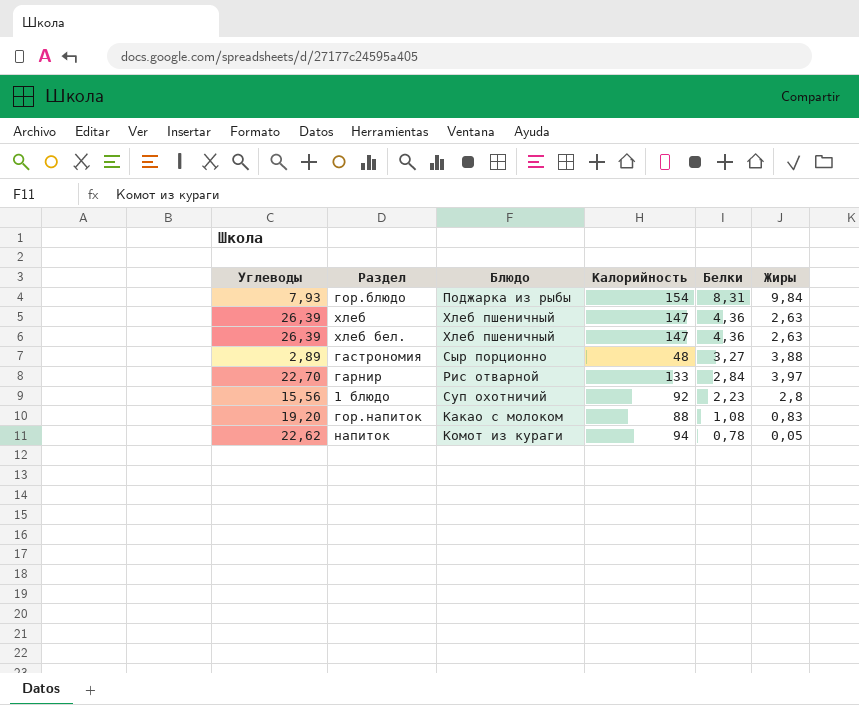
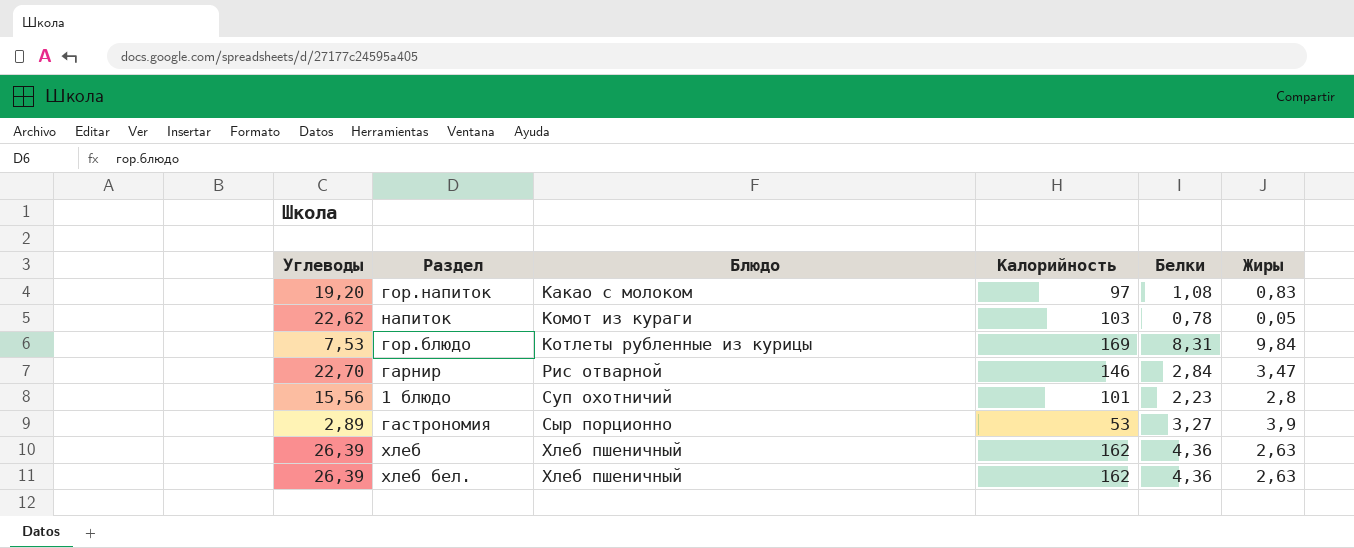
row order: Белки descending -> Блюдо ascending
гор.напиток | Калорийность: 88 -> 97
напиток | Калорийность: 94 -> 103
гор.блюдо | Углеводы: 7,93 -> 7,53
гор.блюдо | Блюдо: Поджарка из рыбы -> Котлеты рубленные из курицы
гор.блюдо | Калорийность: 154 -> 169
гарнир | Калорийность: 133 -> 146
гарнир | Жиры: 3,97 -> 3,47
1 блюдо | Калорийность: 92 -> 101
гастрономия | Калорийность: 48 -> 53
гастрономия | Жиры: 3,88 -> 3,9
хлеб | Калорийность: 147 -> 162
хлеб бел. | Калорийность: 147 -> 162

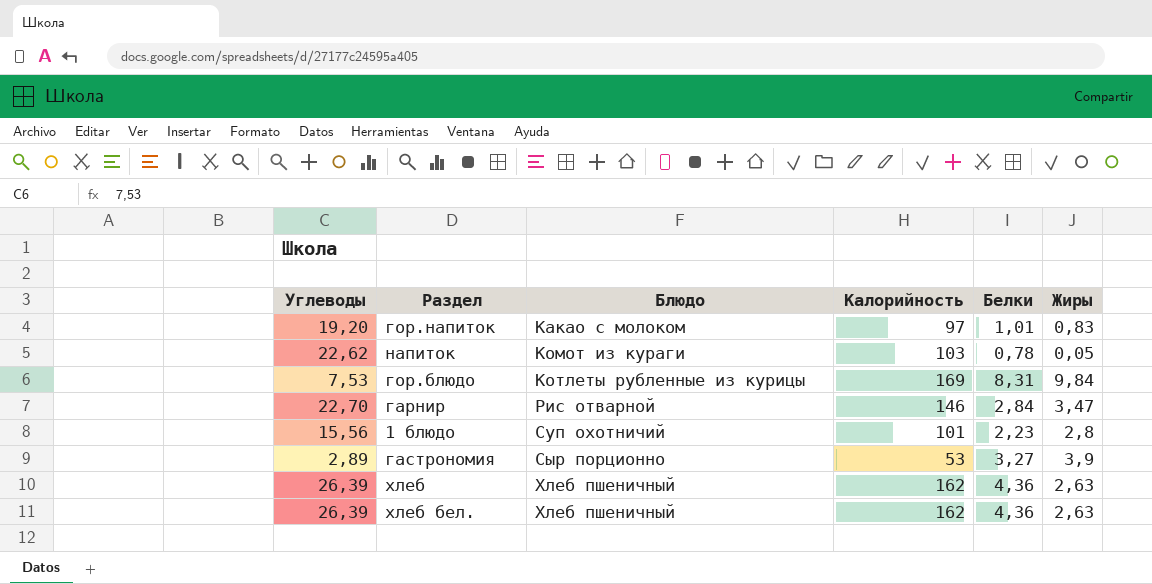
гор.напиток | Белки: 1,08 -> 1,01

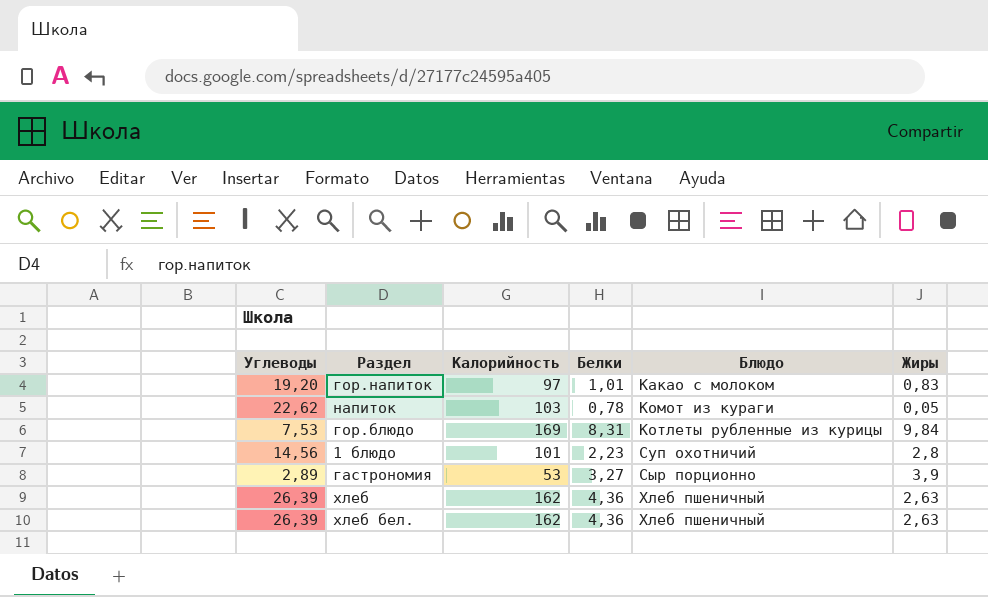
column Блюдо | position: 3 -> 5
row гарнир: 22,70 | Рис отварной | 146 | 2,84 | 3,47 -> none
1 блюдо | Углеводы: 15,56 -> 14,56

